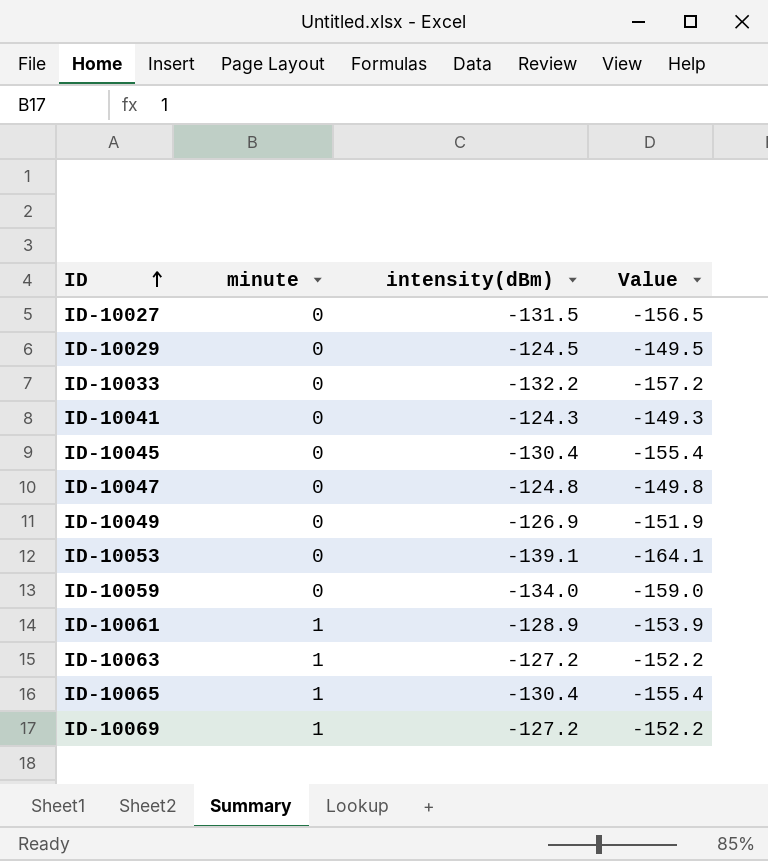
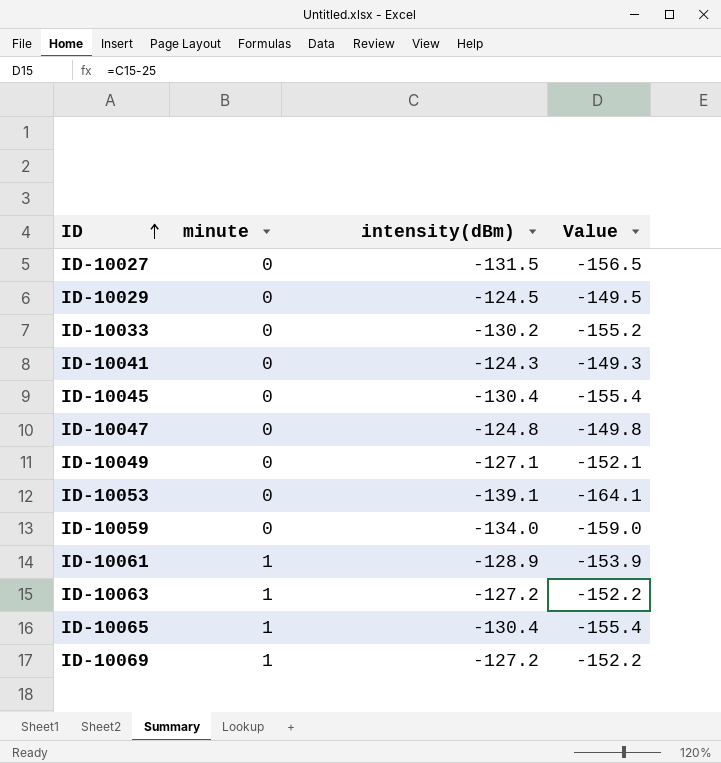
ID-10033 | intensity(dBm): -132.2 -> -130.2
ID-10033 | Value: -157.2 -> -155.2
ID-10049 | intensity(dBm): -126.9 -> -127.1
ID-10049 | Value: -151.9 -> -152.1

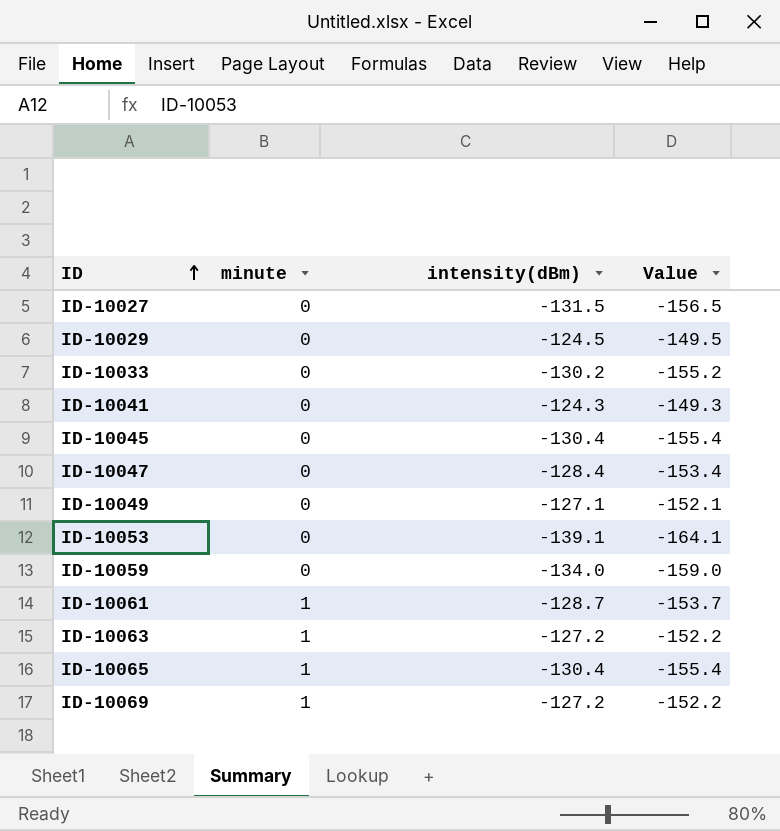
ID-10047 | intensity(dBm): -124.8 -> -128.4
ID-10047 | Value: -149.8 -> -153.4
ID-10061 | intensity(dBm): -128.9 -> -128.7
ID-10061 | Value: -153.9 -> -153.7

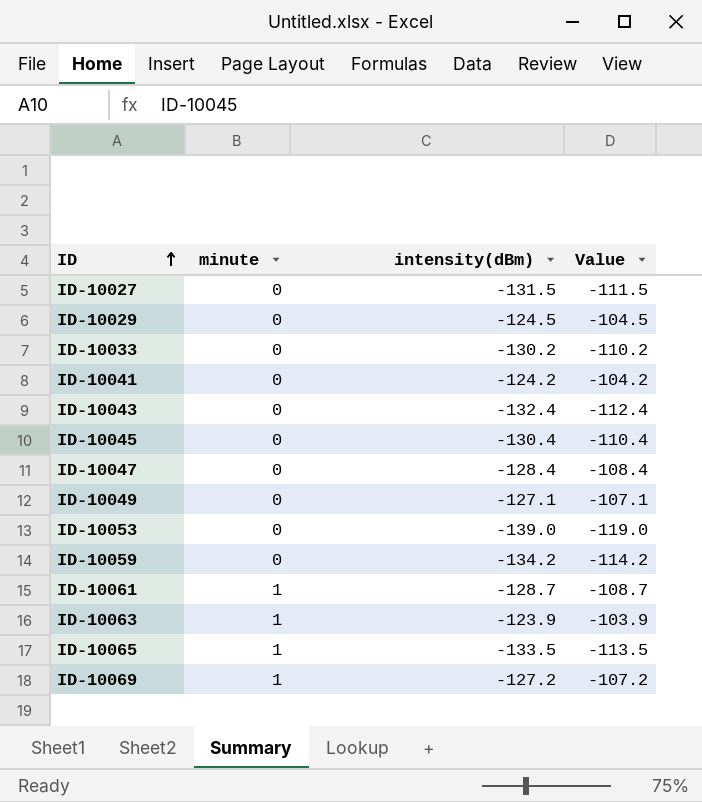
column Value | formula: [intensity(dBm)] - 25 -> [intensity(dBm)] + 20
ID-10041 | intensity(dBm): -124.3 -> -124.2
row ID-10043: none -> 0 | -132.4 | -112.4
ID-10053 | intensity(dBm): -139.1 -> -139.0
ID-10059 | intensity(dBm): -134.0 -> -134.2
ID-10063 | intensity(dBm): -127.2 -> -123.9
ID-10065 | intensity(dBm): -130.4 -> -133.5

